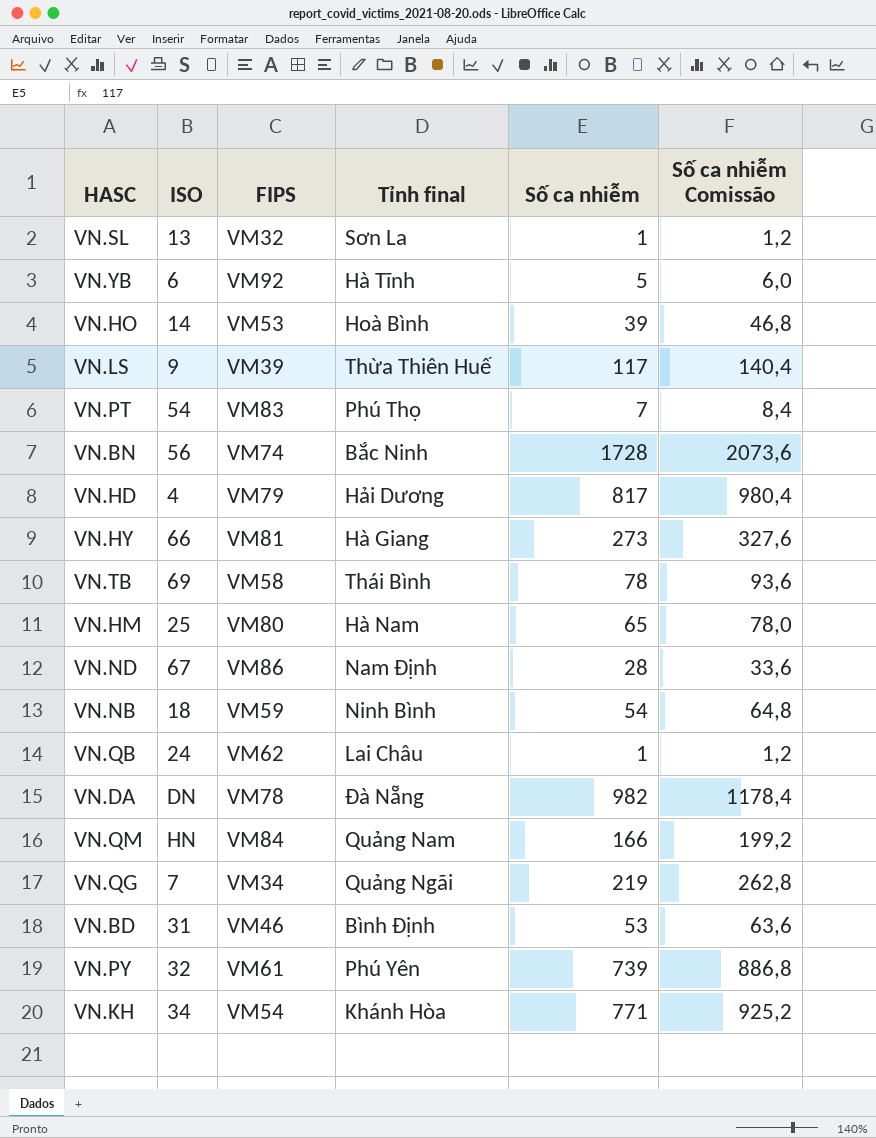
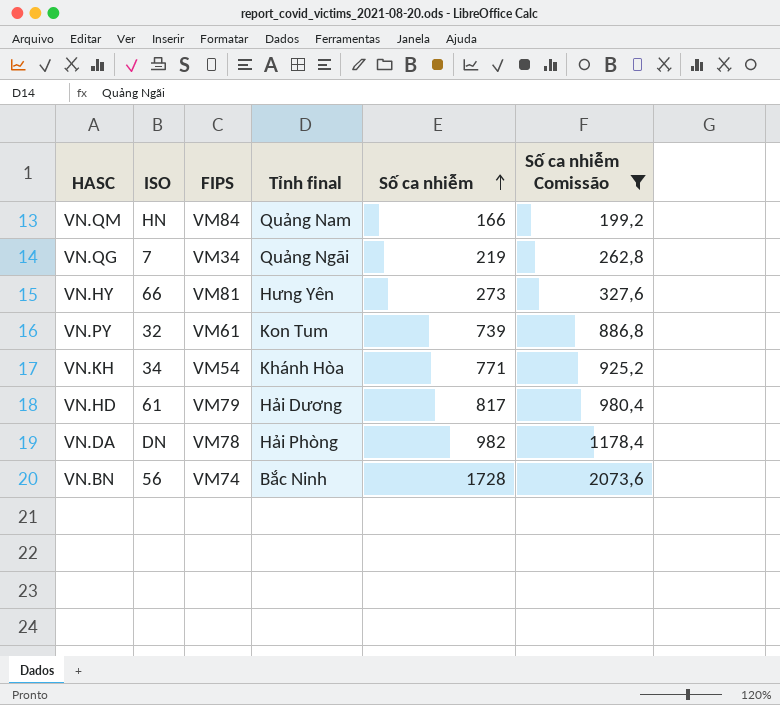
filter: none -> Số ca nhiễm Comissão >= 199,2
row order: none -> Số ca nhiễm ascending
VN.HY | Tỉnh final: Hà Giang -> Hưng Yên
VN.PY | Tỉnh final: Phú Yên -> Kon Tum
VN.HD | ISO: 4 -> 61
VN.DA | Tỉnh final: Đà Nẵng -> Hải Phòng

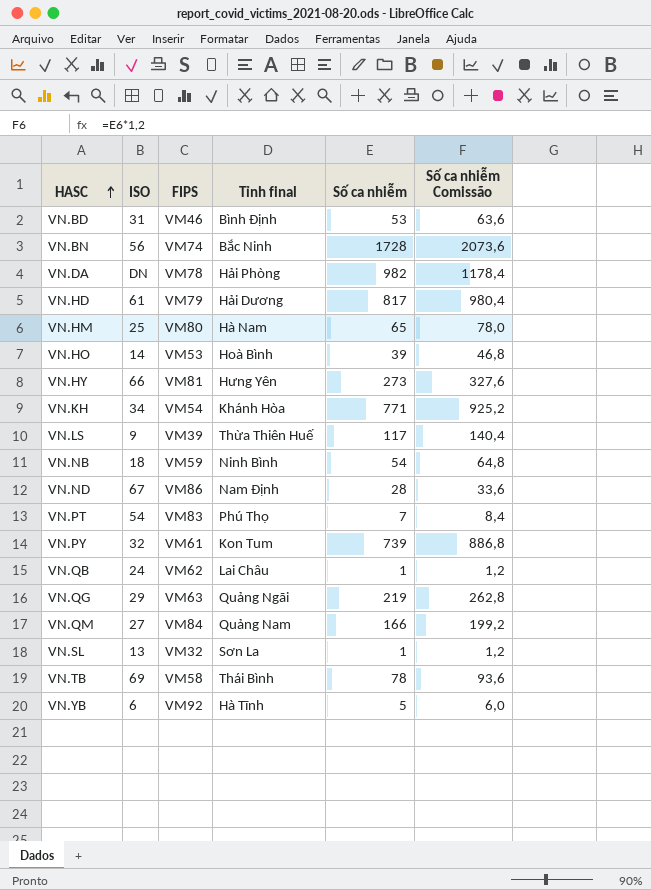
filter: Số ca nhiễm Comissão >= 199,2 -> none
row order: Số ca nhiễm ascending -> HASC ascending
VN.QG | ISO: 7 -> 29
VN.QG | FIPS: VM34 -> VM63
VN.QM | ISO: HN -> 27

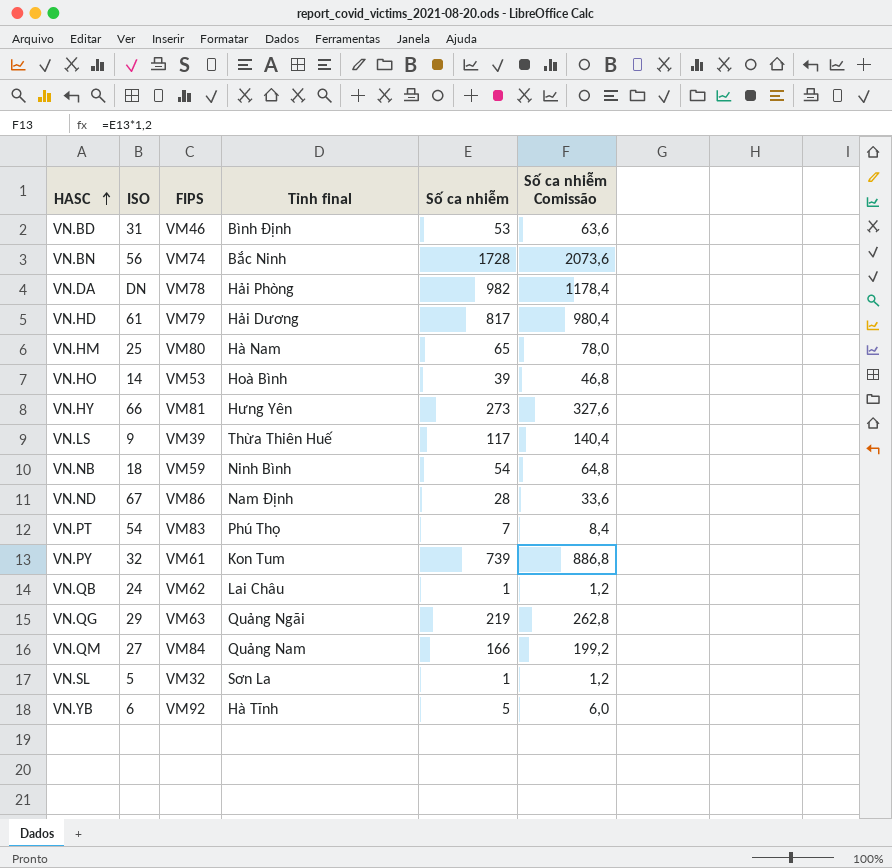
row VN.KH: 34 | VM54 | Khánh Hòa | 771 | 925,2 -> none
row VN.TB: 69 | VM58 | Thái Bình | 78 | 93,6 -> none
VN.SL | ISO: 13 -> 5

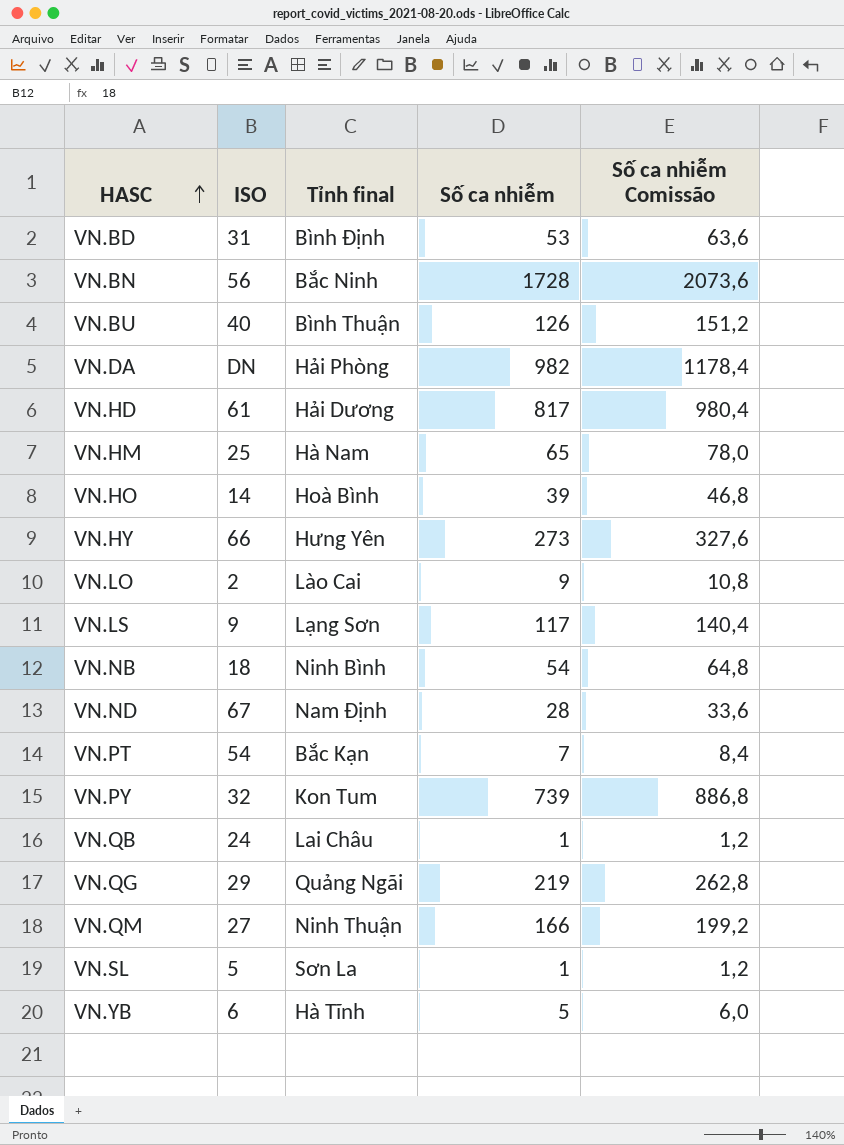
column FIPS | position: 3 -> none
row VN.BU: none -> 40 | Bình Thuận | 126 | 151,2
row VN.LO: none -> 2 | Lào Cai | 9 | 10,8
VN.LS | Tỉnh final: Thừa Thiên Huế -> Lạng Sơn
VN.PT | Tỉnh final: Phú Thọ -> Bắc Kạn
VN.QM | Tỉnh final: Quảng Nam -> Ninh Thuận

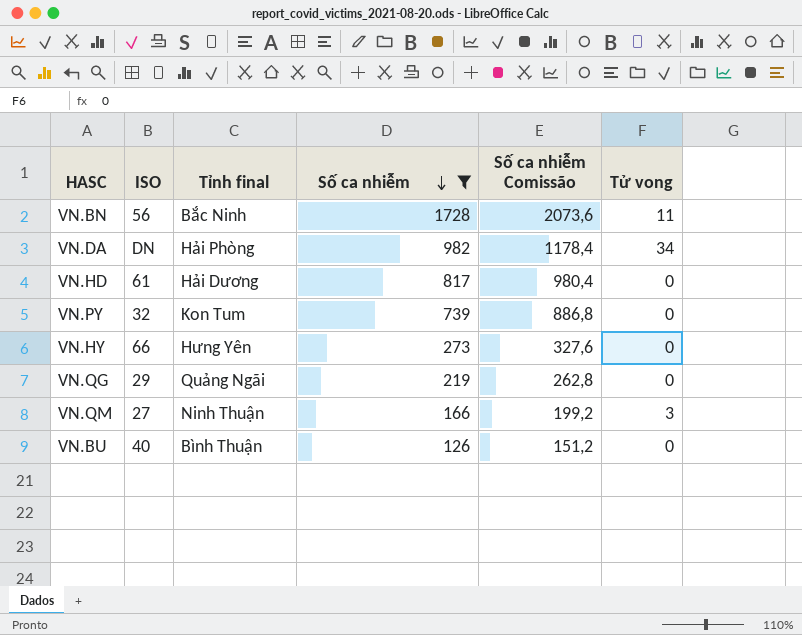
filter: none -> Số ca nhiễm >= 126
row order: HASC ascending -> Số ca nhiễm descending
column Tử vong | position: none -> 6

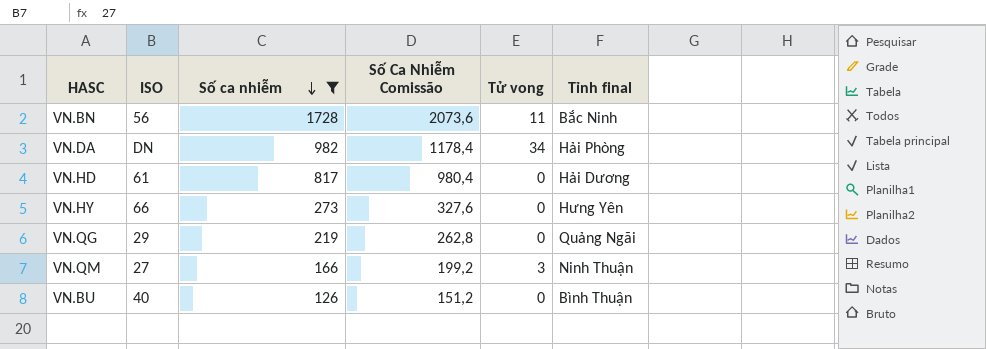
column name: Số ca nhiễm Comissão -> Số Ca Nhiễm Comissão
column Tỉnh final | position: 3 -> 6
row VN.PY: 32 | Kon Tum | 739 | 886,8 | 0 -> none

